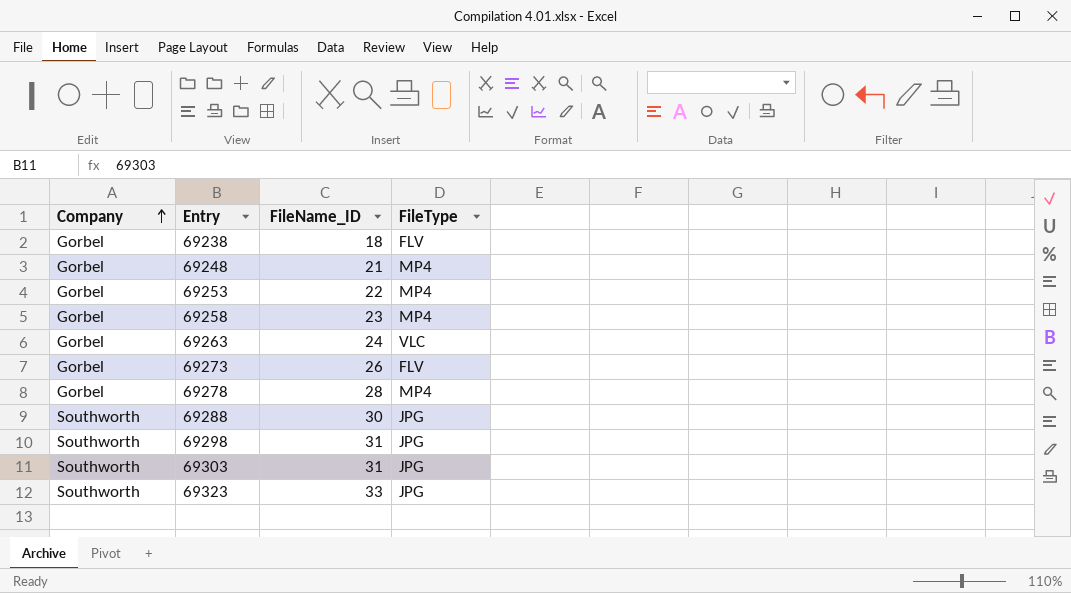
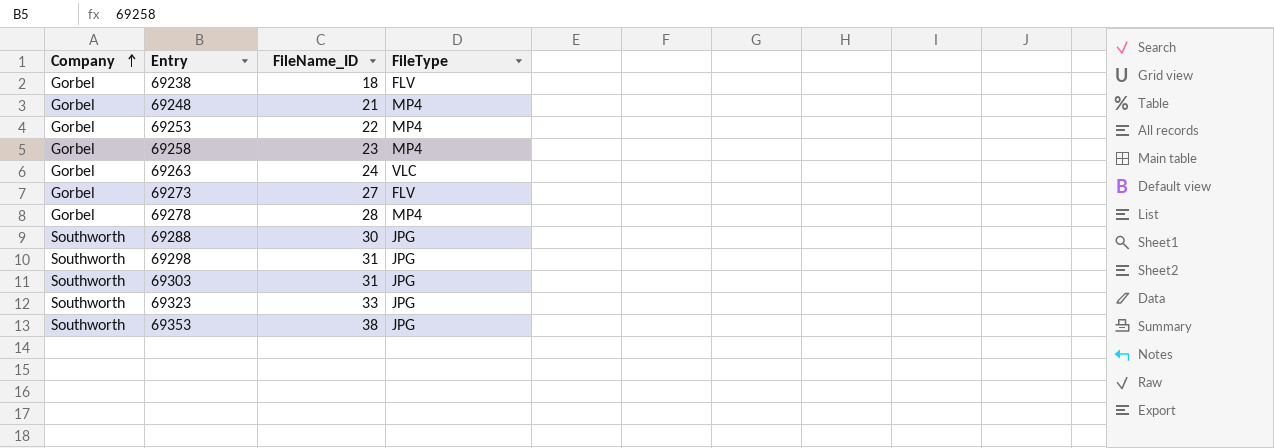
69273 | FileName_ID: 26 -> 27
row 69353: none -> Southworth | 38 | JPG

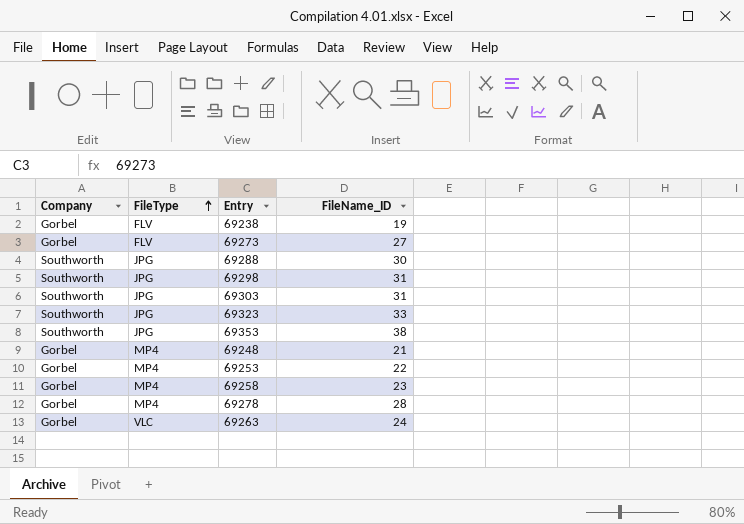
row order: Company ascending -> FileType ascending
column FileType | position: 4 -> 2
69238 | FileName_ID: 18 -> 19

